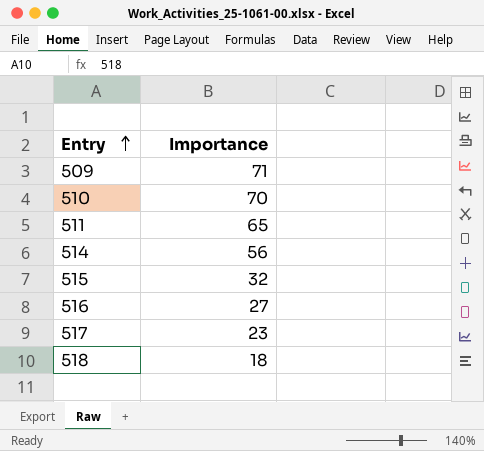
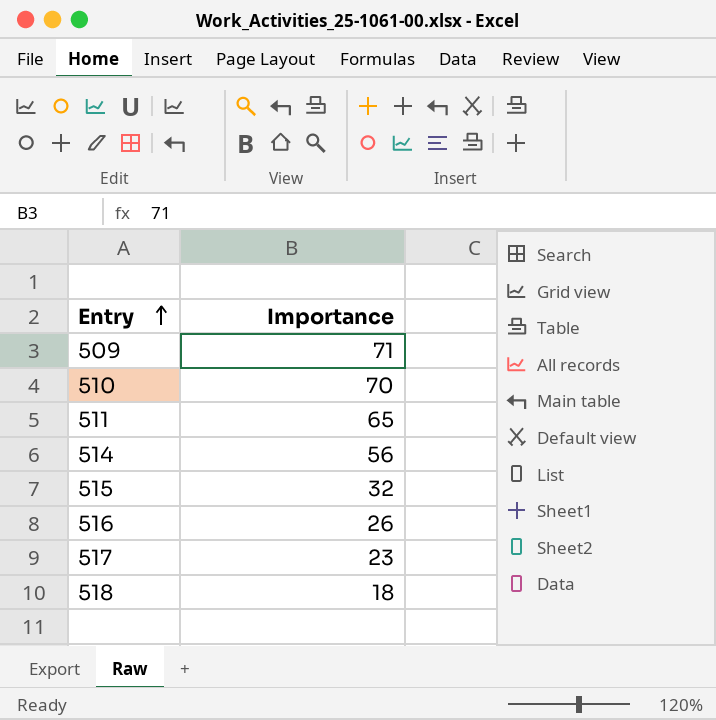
516 | Importance: 27 -> 26

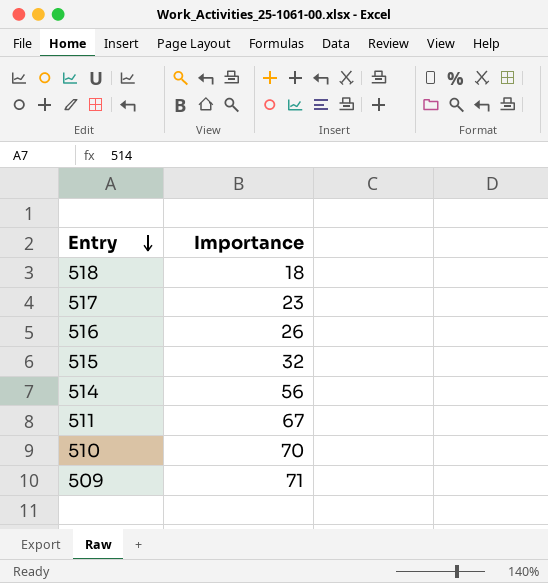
row order: Entry ascending -> Entry descending
511 | Importance: 65 -> 67

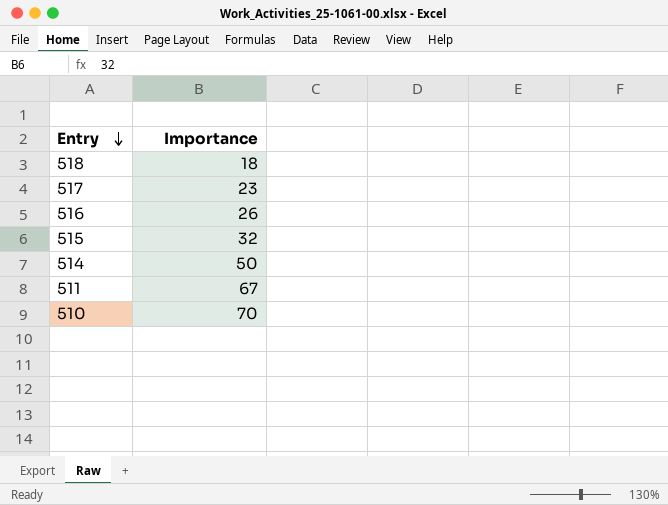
row 509: 71 -> none
514 | Importance: 56 -> 50

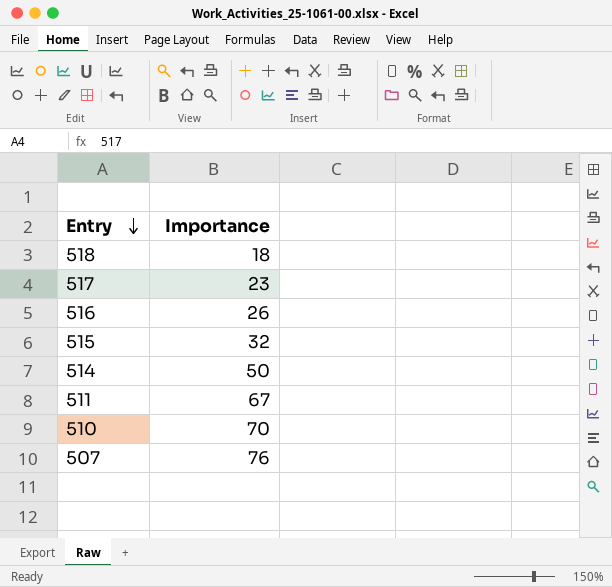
row 507: none -> 76

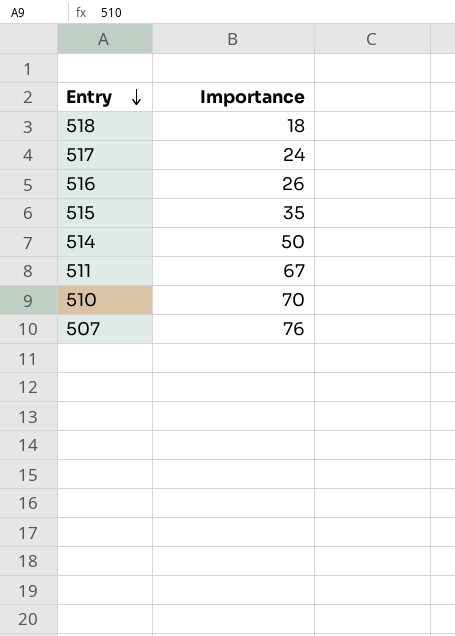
517 | Importance: 23 -> 24
515 | Importance: 32 -> 35

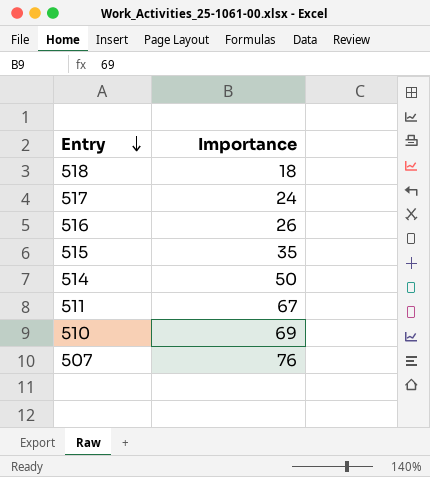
510 | Importance: 70 -> 69

